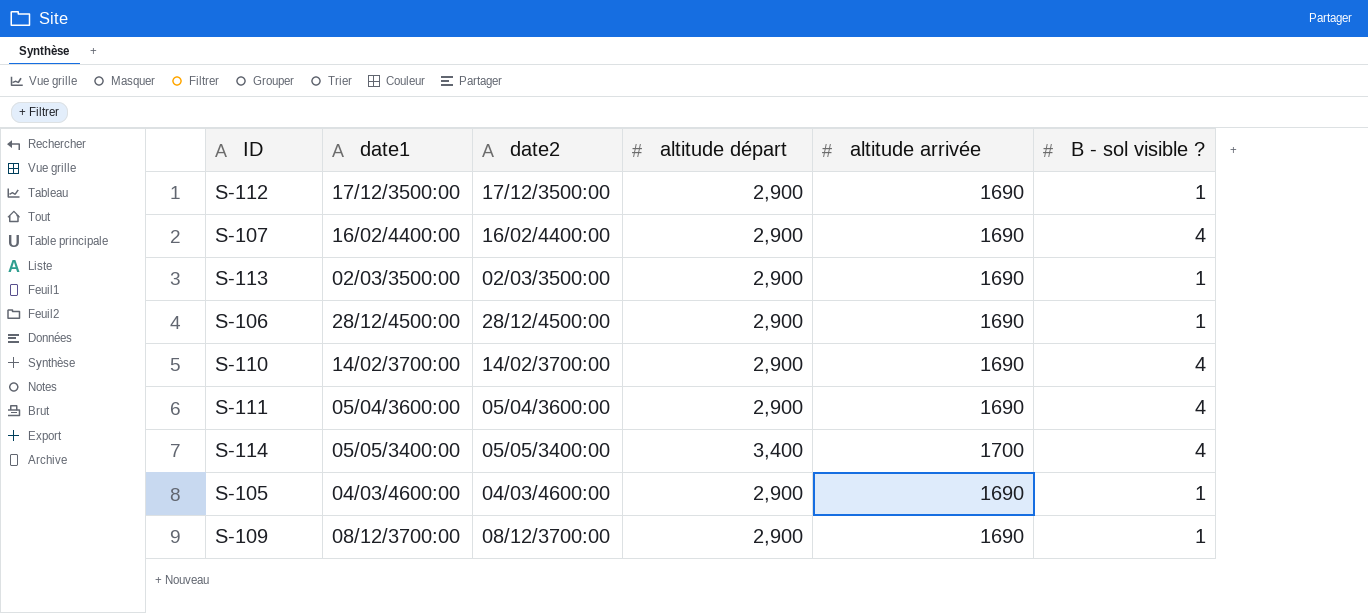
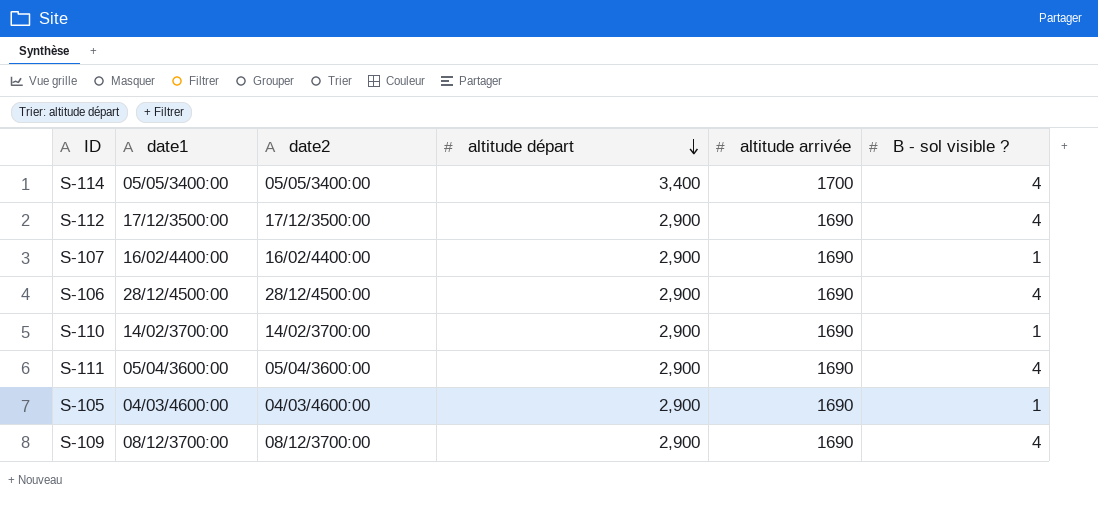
row order: none -> altitude départ descending
row S-113: 02/03/3500:00 | 02/03/3500:00 | 2,900 | 1690 | 1 -> none
S-112 | B - sol visible ?: 1 -> 4
S-107 | B - sol visible ?: 4 -> 1
S-106 | B - sol visible ?: 1 -> 4
S-110 | B - sol visible ?: 4 -> 1
S-109 | B - sol visible ?: 1 -> 4

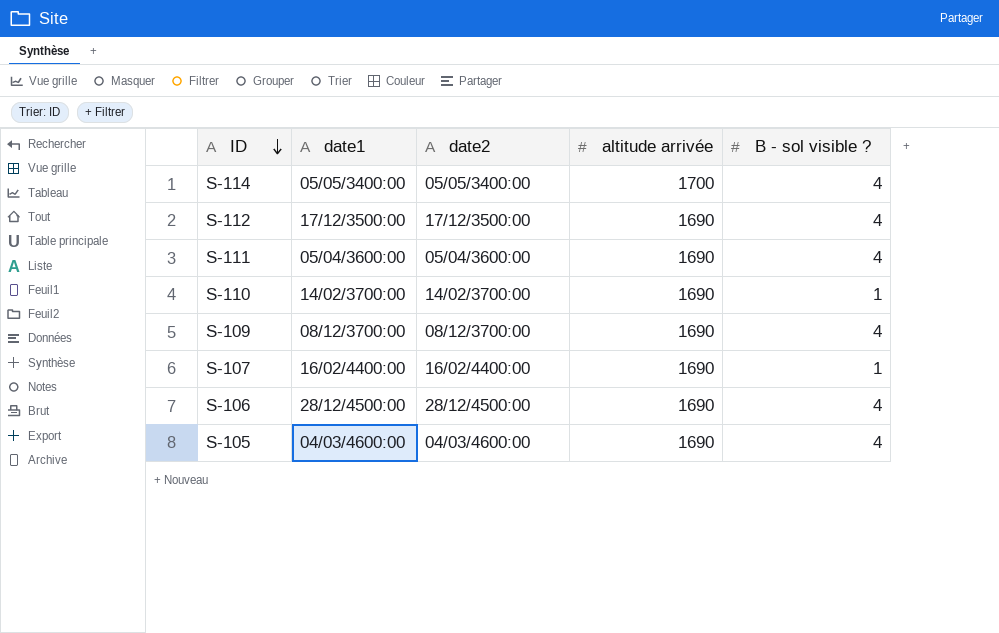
row order: altitude départ descending -> ID descending
column altitude départ | position: 4 -> none
S-105 | B - sol visible ?: 1 -> 4

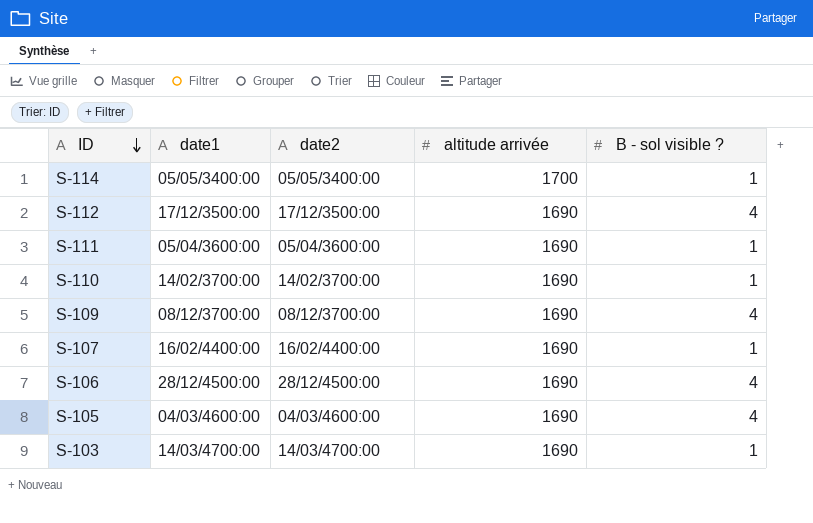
S-114 | B - sol visible ?: 4 -> 1
S-111 | B - sol visible ?: 4 -> 1
row S-103: none -> 14/03/4700:00 | 14/03/4700:00 | 1690 | 1

